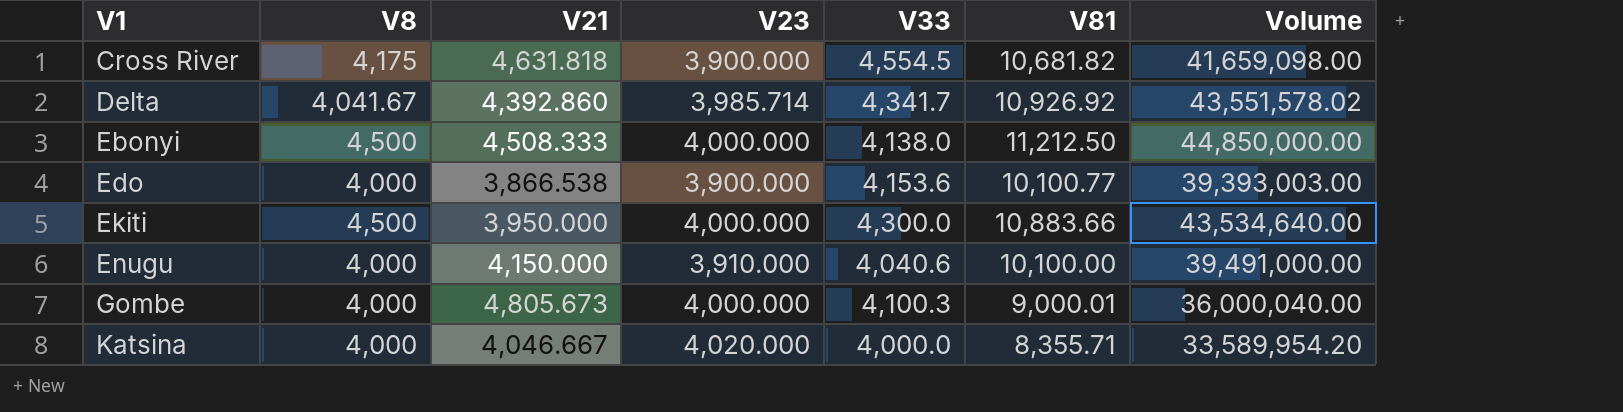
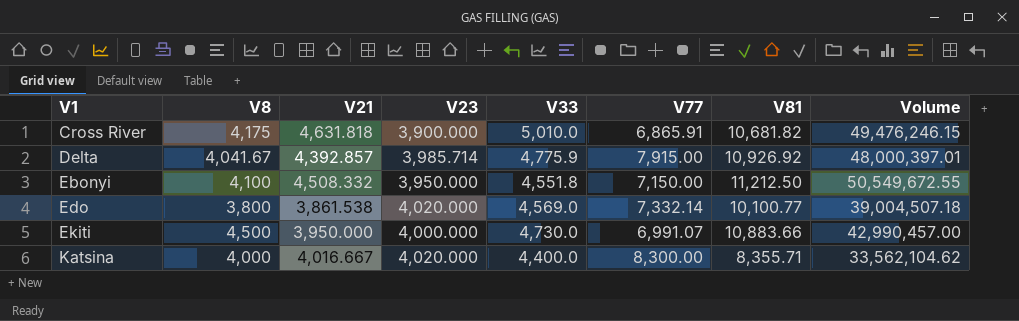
column V77 | position: none -> 6
column Volume | formula: [V23] * [V81] -> [V21] * [V81]
row Enugu: 4,000 | 4,150.000 | 3,910.000 | 4,040.6 | 10,100.00 | 39,491,000.00 -> none
row Gombe: 4,000 | 4,805.673 | 4,000.000 | 4,100.3 | 9,000.01 | 36,000,040.00 -> none
Cross River | V33: 4,554.5 -> 5,010.0
Delta | V21: 4,392.860 -> 4,392.857
Delta | V33: 4,341.7 -> 4,775.9
Ebonyi | V8: 4,500 -> 4,100
Ebonyi | V21: 4,508.333 -> 4,508.332
Ebonyi | V23: 4,000.000 -> 3,950.000
Ebonyi | V33: 4,138.0 -> 4,551.8
Edo | V8: 4,000 -> 3,800
Edo | V21: 3,866.538 -> 3,861.538
Edo | V23: 3,900.000 -> 4,020.000
Edo | V33: 4,153.6 -> 4,569.0
Ekiti | V33: 4,300.0 -> 4,730.0
Katsina | V21: 4,046.667 -> 4,016.667
Katsina | V33: 4,000.0 -> 4,400.0

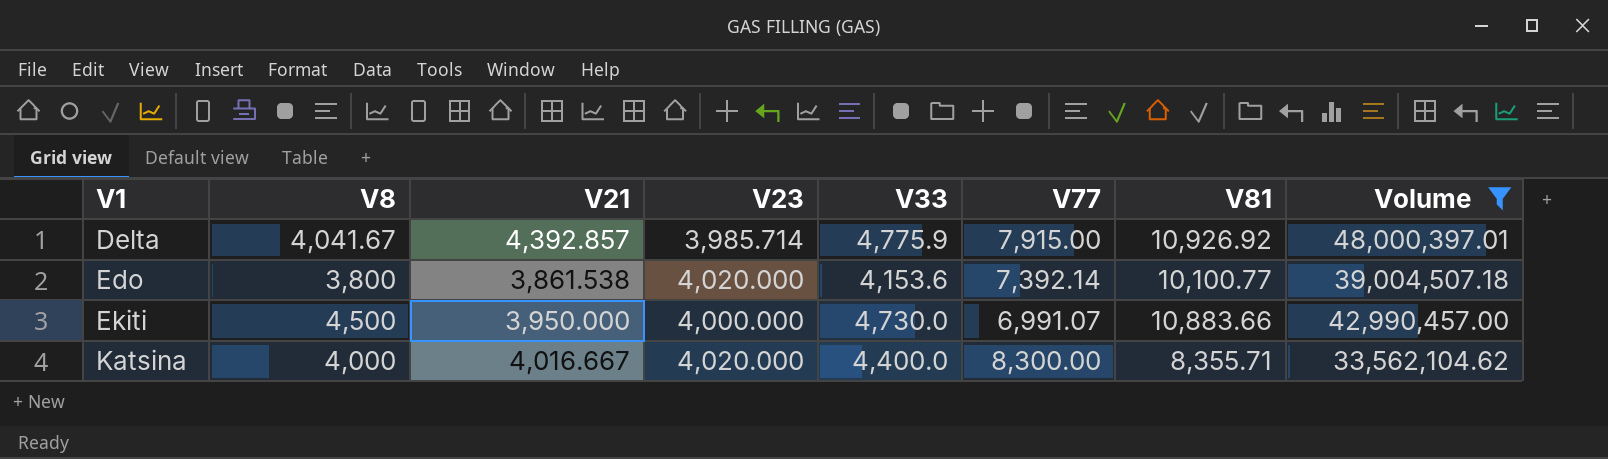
filter: none -> Volume <= 48,000,397.01
Edo | V33: 4,569.0 -> 4,153.6
Edo | V77: 7,332.14 -> 7,392.14

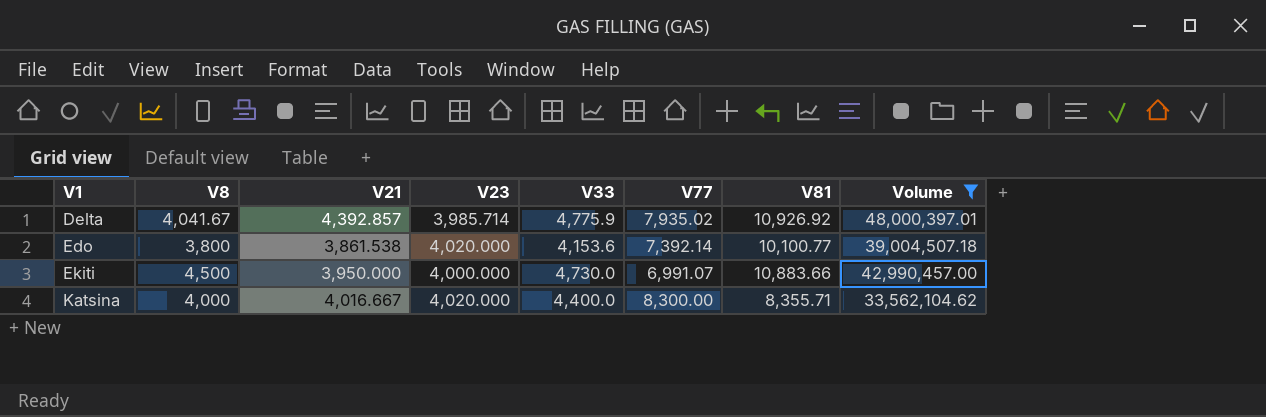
Delta | V77: 7,915.00 -> 7,935.02

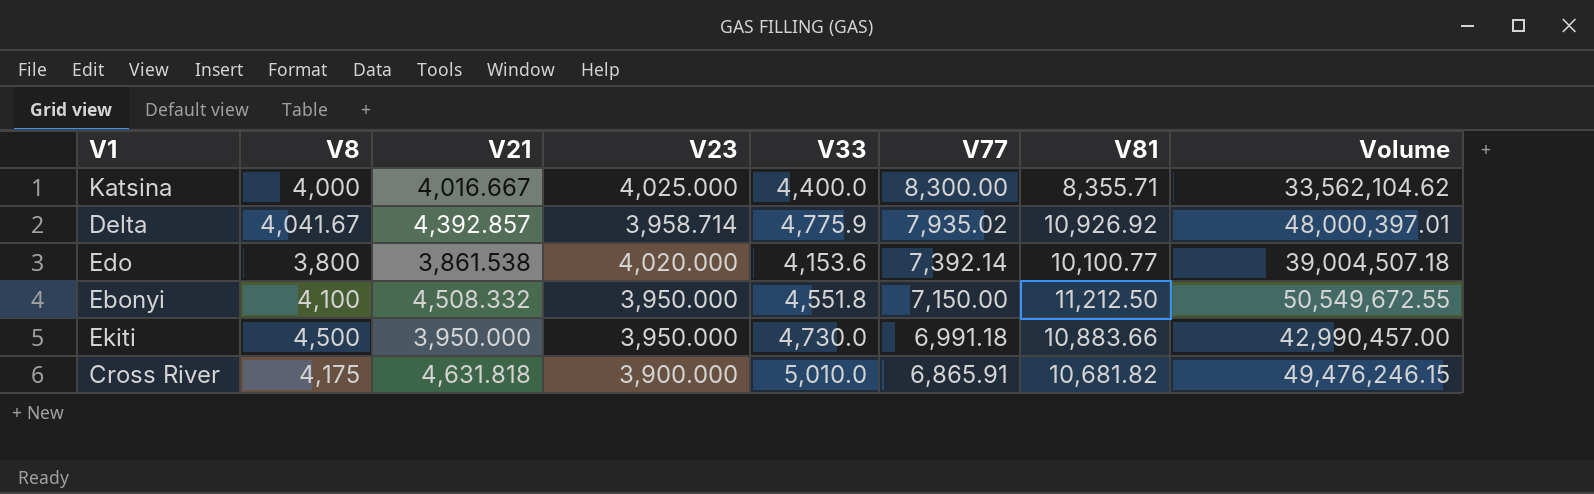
filter: Volume <= 48,000,397.01 -> none
row order: V1 ascending -> V77 descending
Katsina | V23: 4,020.000 -> 4,025.000
Delta | V23: 3,985.714 -> 3,958.714
Ekiti | V23: 4,000.000 -> 3,950.000
Ekiti | V77: 6,991.07 -> 6,991.18

